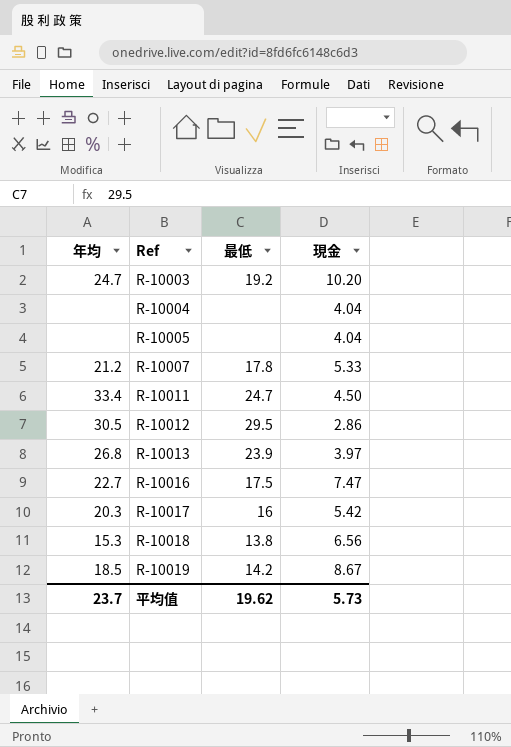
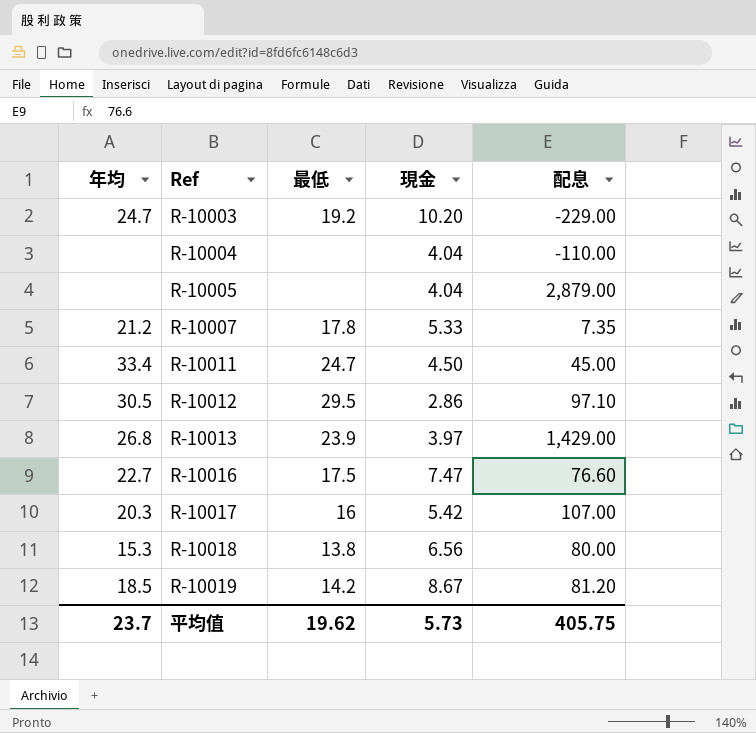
column 配息 | position: none -> 5

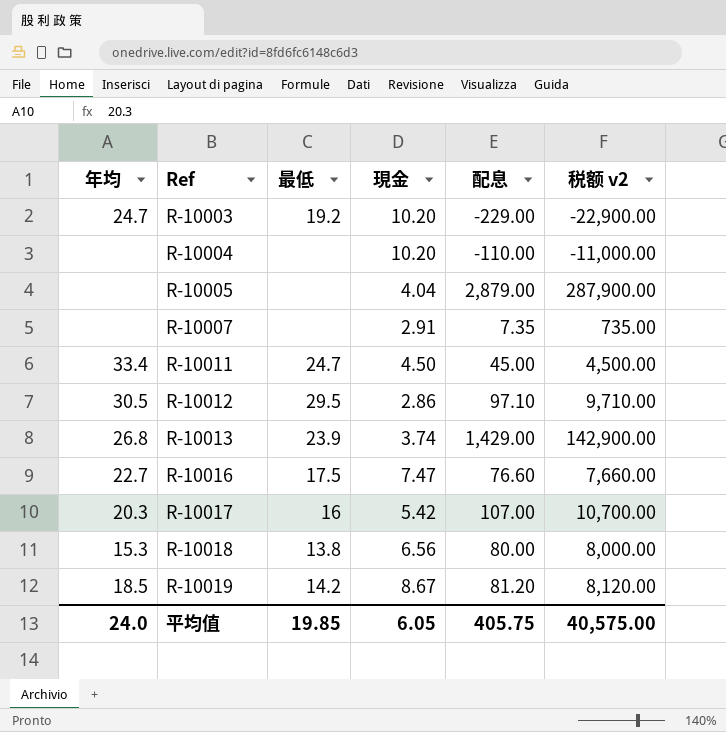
column 税额 v2 | formula: none -> [配息] * 100
R-10004 | 現金: 4.04 -> 10.20
R-10007 | 年均: 21.2 -> none
R-10007 | 最低: 17.8 -> none
R-10007 | 現金: 5.33 -> 2.91
R-10013 | 現金: 3.97 -> 3.74
平均值 | 年均: 23.7 -> 24.0
平均值 | 最低: 19.62 -> 19.85
平均值 | 現金: 5.73 -> 6.05

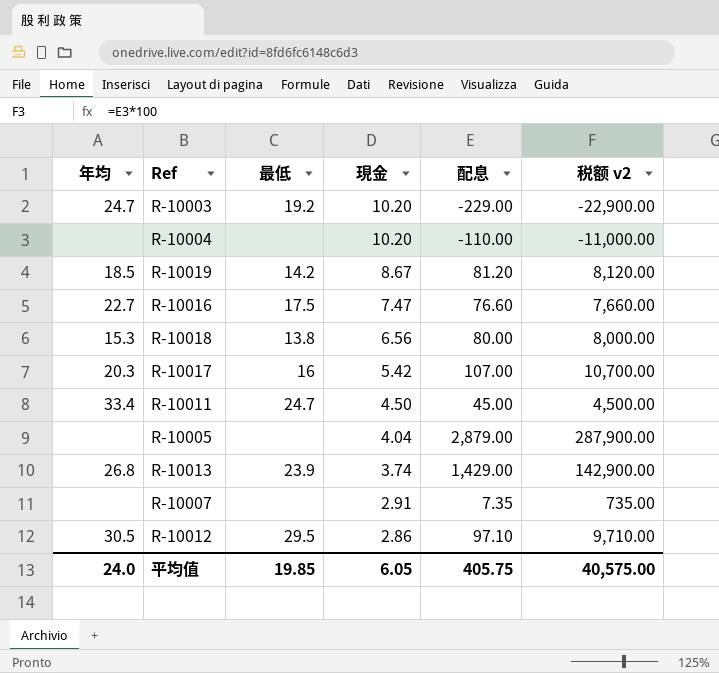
row order: Ref ascending -> 現金 descending

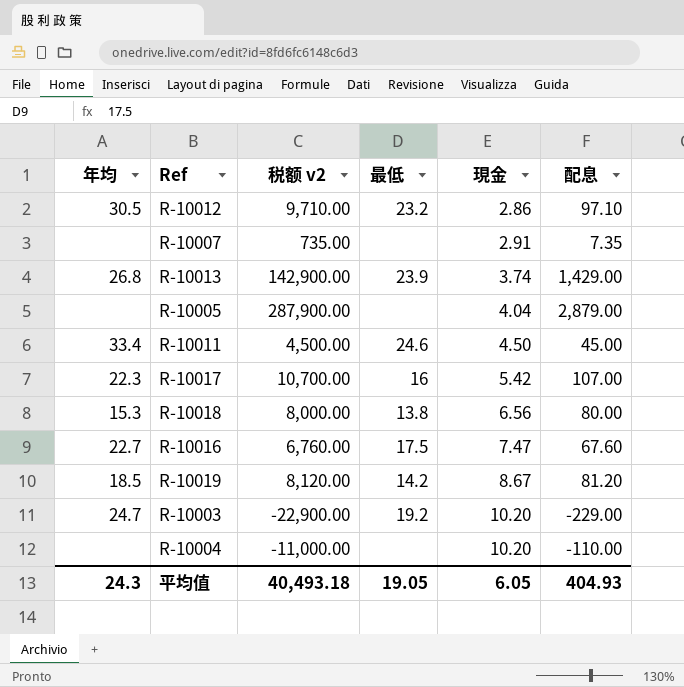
row order: 現金 descending -> 現金 ascending
column 税额 v2 | position: 6 -> 3
R-10012 | 最低: 29.5 -> 23.2
R-10011 | 最低: 24.7 -> 24.6
R-10017 | 年均: 20.3 -> 22.3
R-10016 | 税额 v2: 7,660.00 -> 6,760.00
R-10016 | 配息: 76.60 -> 67.60
平均值 | 年均: 24.0 -> 24.3
平均值 | 税额 v2: 40,575.00 -> 40,493.18
平均值 | 最低: 19.85 -> 19.05
平均值 | 配息: 405.75 -> 404.93

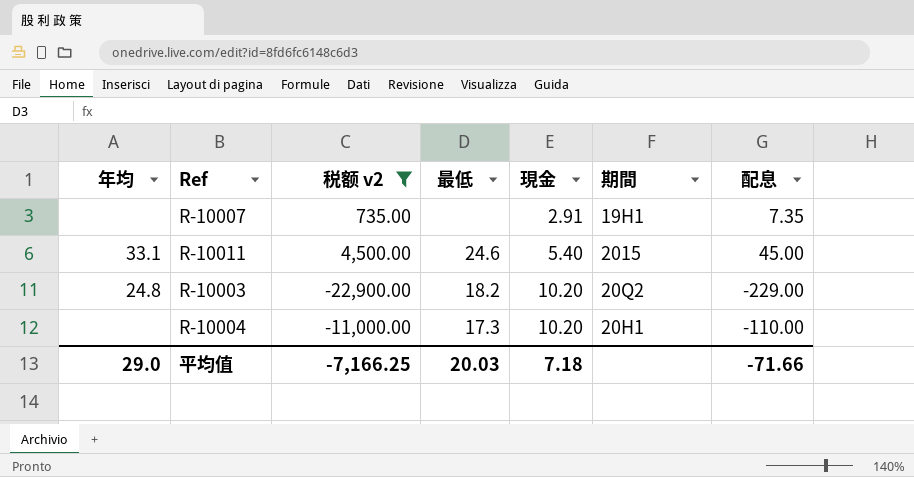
filter: none -> 税额 v2 <= 4,500.00
column 期間 | position: none -> 6
R-10011 | 年均: 33.4 -> 33.1
R-10011 | 現金: 4.50 -> 5.40
R-10003 | 年均: 24.7 -> 24.8
R-10003 | 最低: 19.2 -> 18.2
R-10004 | 最低: none -> 17.3
平均值 | 年均: 24.3 -> 29.0
平均值 | 税额 v2: 40,493.18 -> -7,166.25
平均值 | 最低: 19.05 -> 20.03
平均值 | 現金: 6.05 -> 7.18
平均值 | 配息: 404.93 -> -71.66

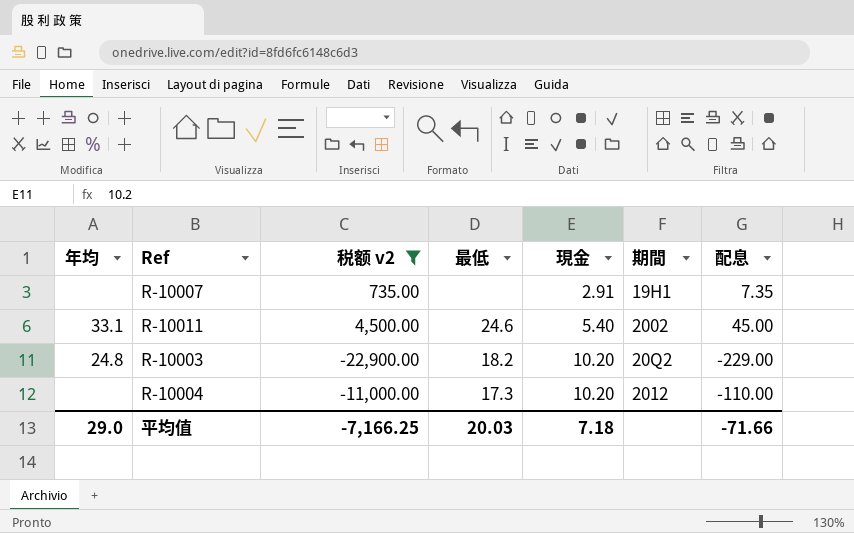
R-10011 | 期間: 2015 -> 2002
R-10004 | 期間: 20H1 -> 2012

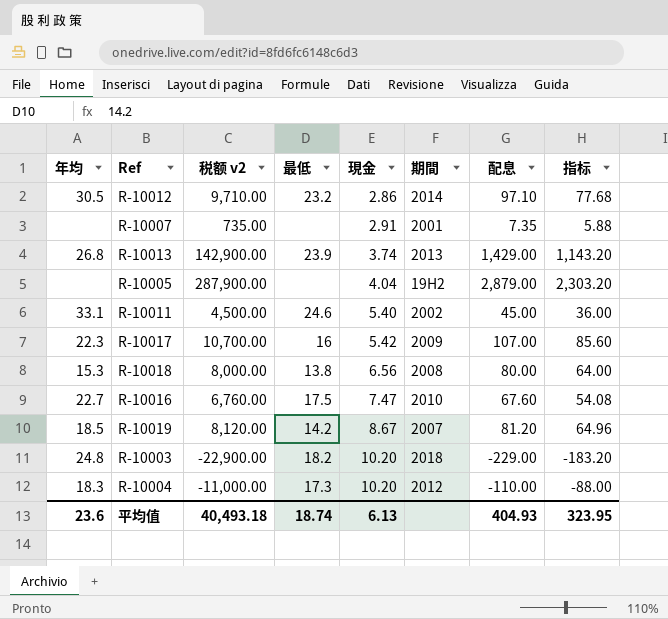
filter: 税额 v2 <= 4,500.00 -> none
column 指标 | formula: none -> [配息] * 0.8
R-10007 | 期間: 19H1 -> 2001
R-10003 | 期間: 20Q2 -> 2018
R-10004 | 年均: none -> 18.3
平均值 | 年均: 29.0 -> 23.6
平均值 | 税额 v2: -7,166.25 -> 40,493.18
平均值 | 最低: 20.03 -> 18.74
平均值 | 現金: 7.18 -> 6.13
平均值 | 配息: -71.66 -> 404.93

